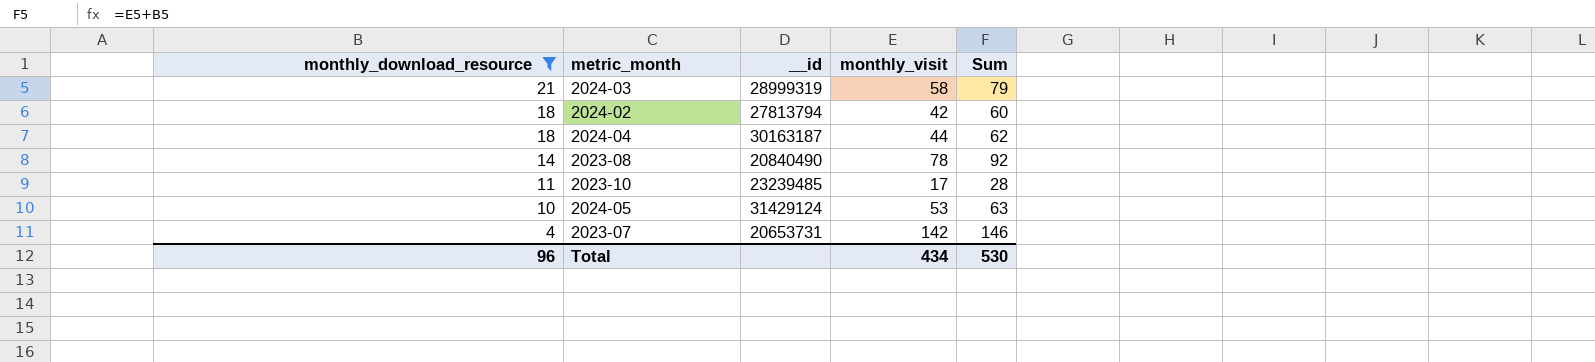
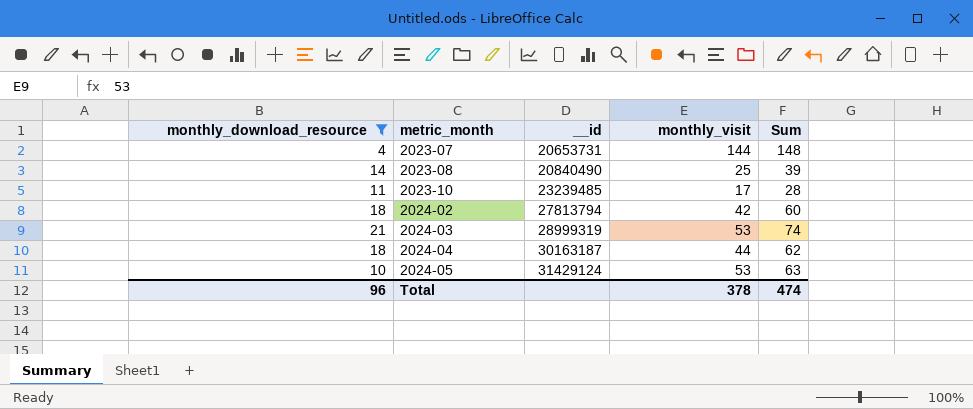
row order: monthly_download_resource descending -> metric_month ascending
2023-07 | monthly_visit: 142 -> 144
2023-07 | Sum: 146 -> 148
2023-08 | monthly_visit: 78 -> 25
2023-08 | Sum: 92 -> 39
2024-03 | monthly_visit: 58 -> 53
2024-03 | Sum: 79 -> 74
Total | monthly_visit: 434 -> 378
Total | Sum: 530 -> 474

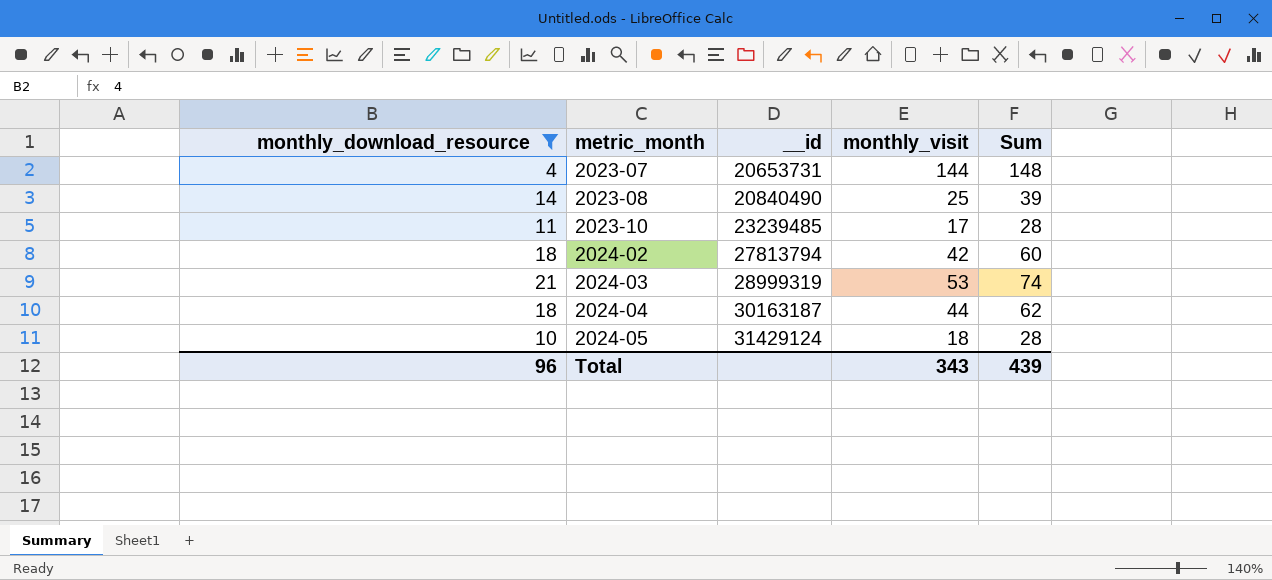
2024-05 | monthly_visit: 53 -> 18
2024-05 | Sum: 63 -> 28
Total | monthly_visit: 378 -> 343
Total | Sum: 474 -> 439

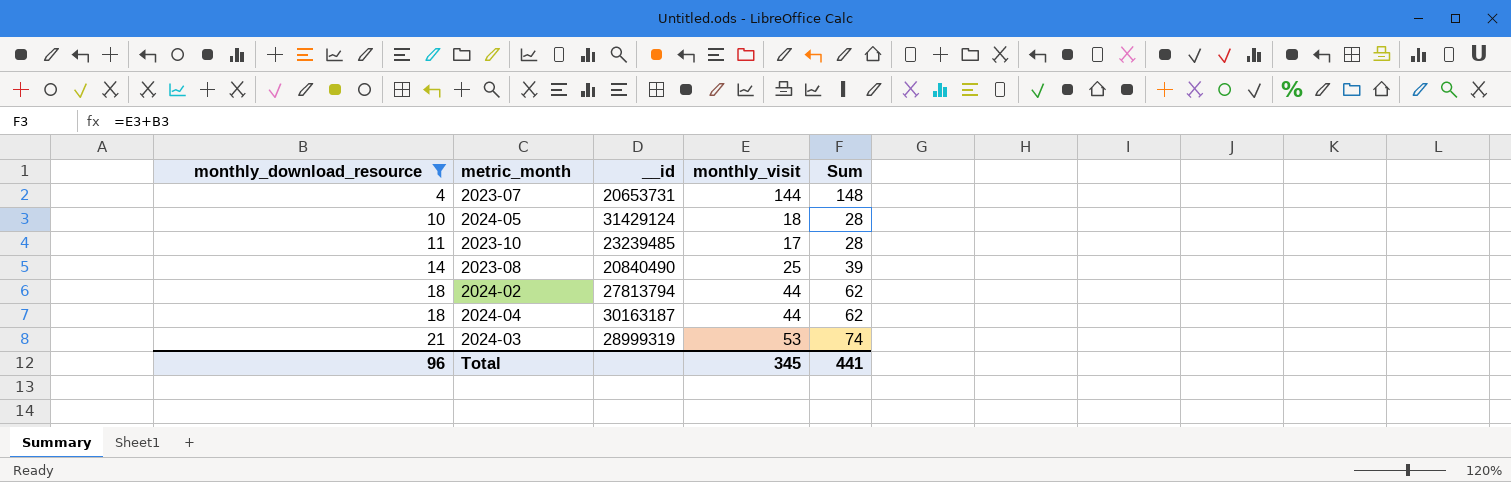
row order: metric_month ascending -> monthly_download_resource ascending
2024-02 | monthly_visit: 42 -> 44
2024-02 | Sum: 60 -> 62
Total | monthly_visit: 343 -> 345
Total | Sum: 439 -> 441

